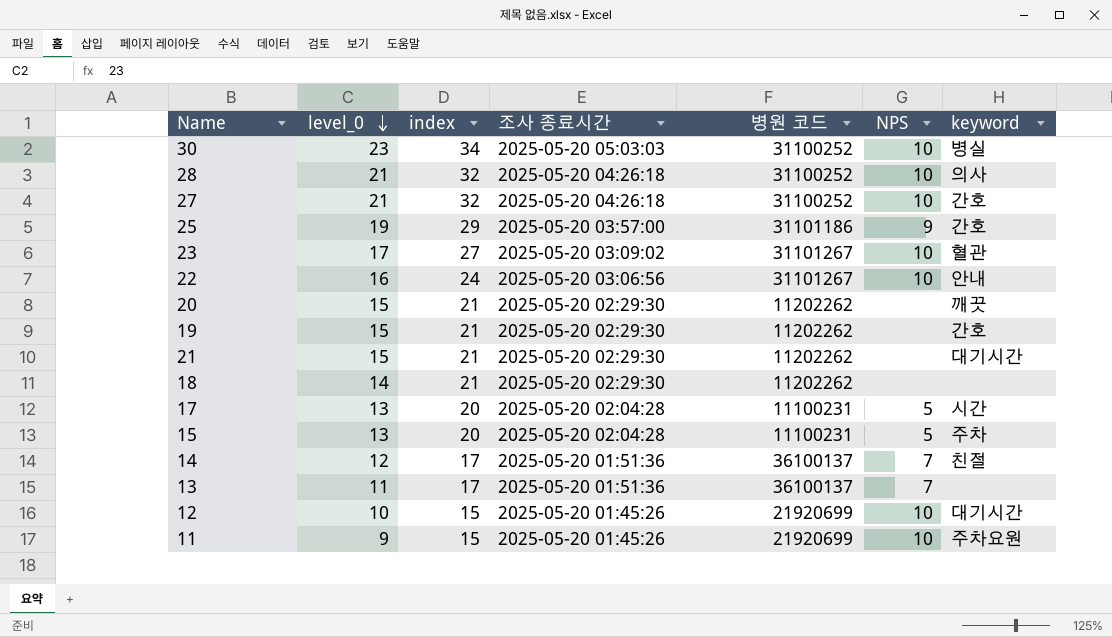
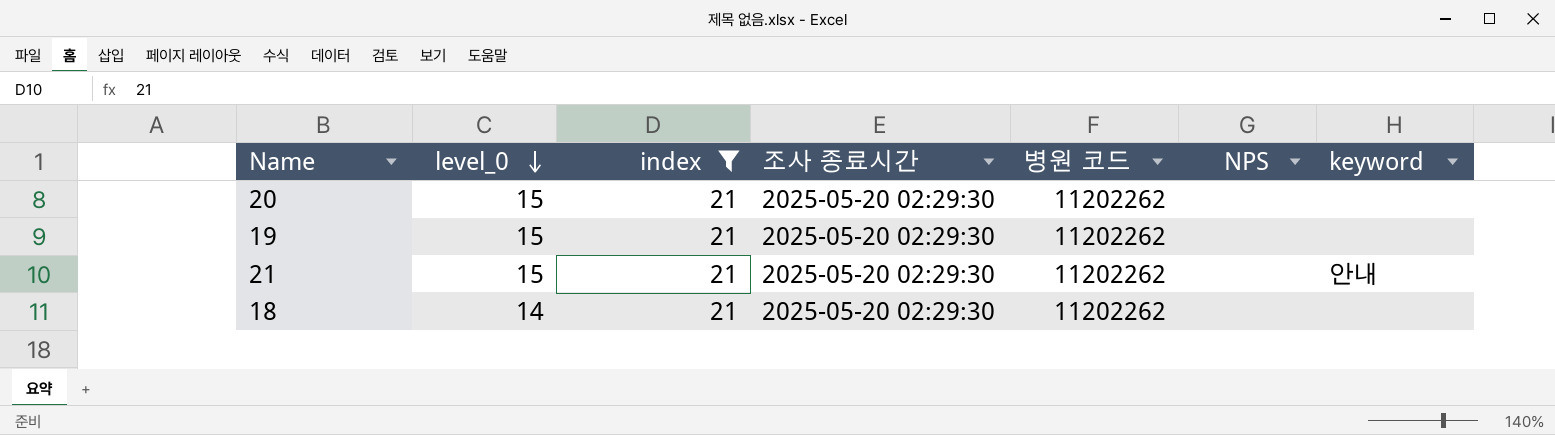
filter: none -> index = 21
20 | keyword: 깨끗 -> none
19 | keyword: 간호 -> none
21 | keyword: 대기시간 -> 안내

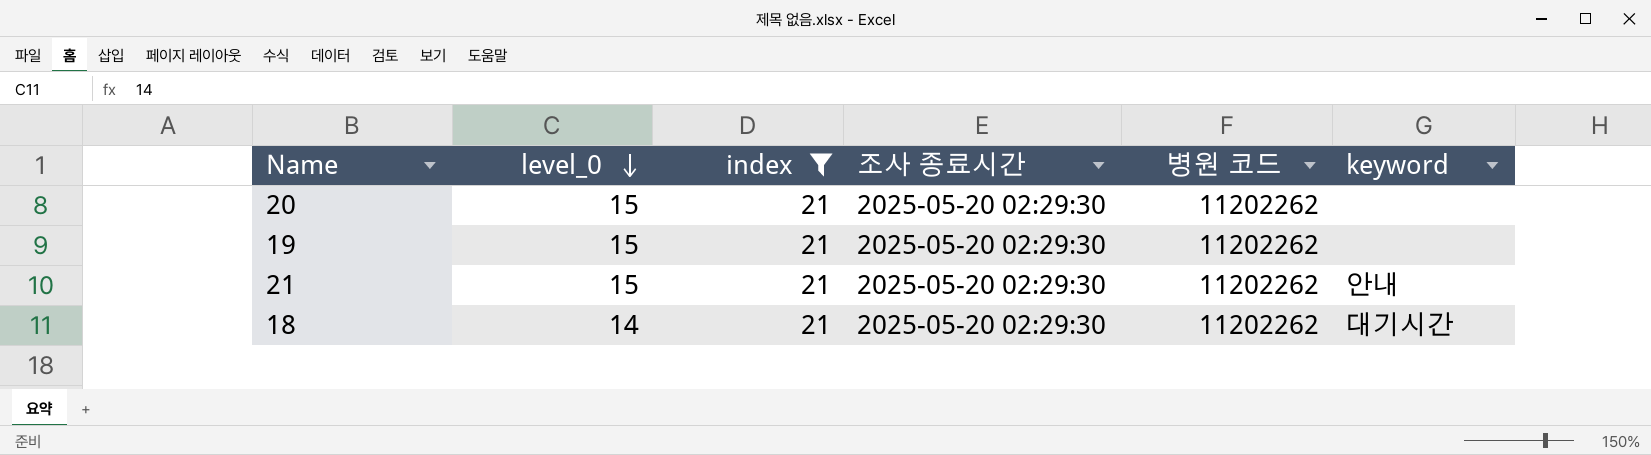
column NPS | position: 6 -> none
18 | keyword: none -> 대기시간

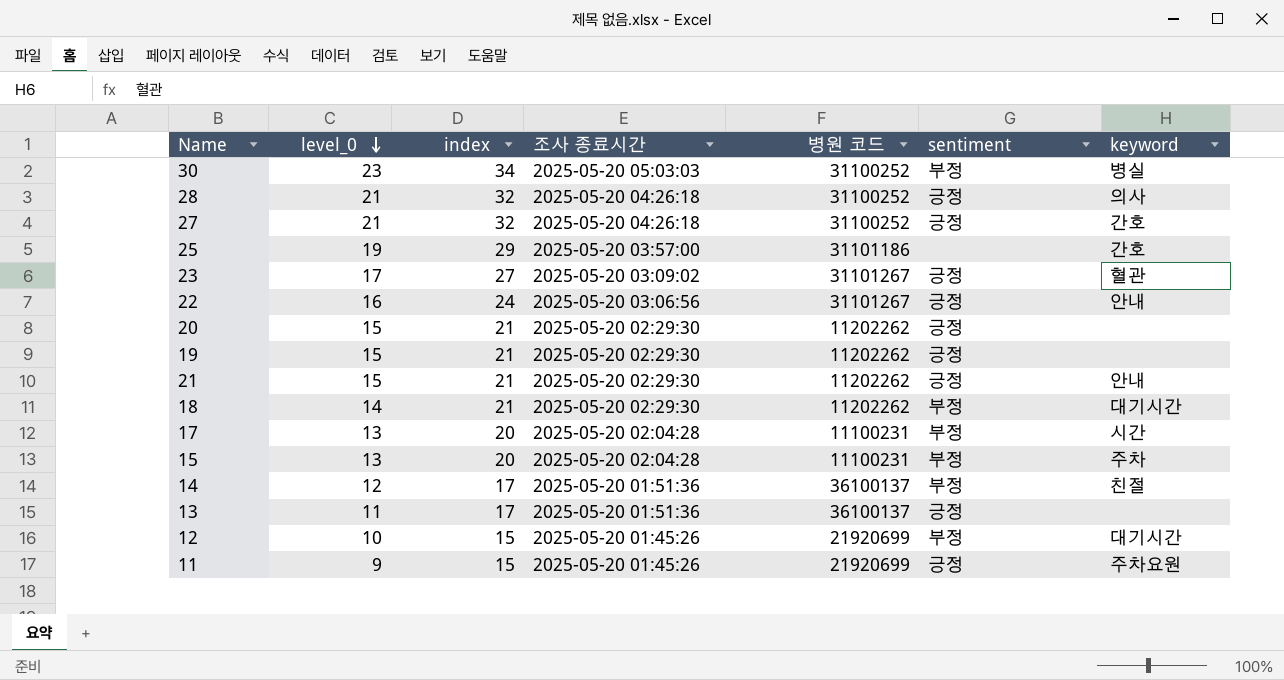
filter: index = 21 -> none
column sentiment | position: none -> 6

